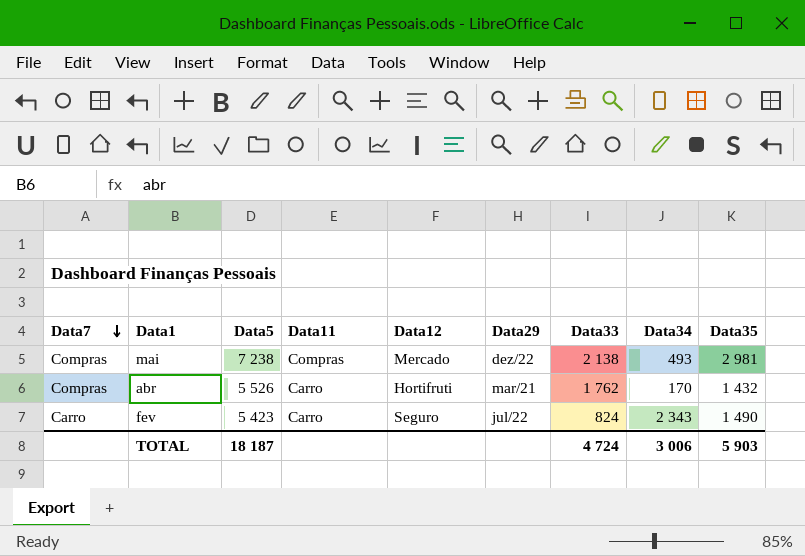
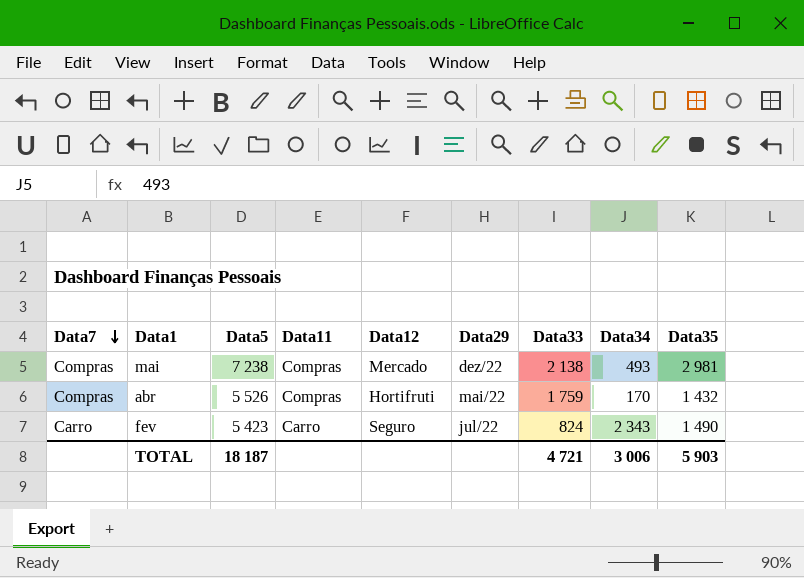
abr | Data11: Carro -> Compras
abr | Data29: mar/21 -> mai/22
abr | Data33: 1 762 -> 1 759
TOTAL | Data33: 4 724 -> 4 721

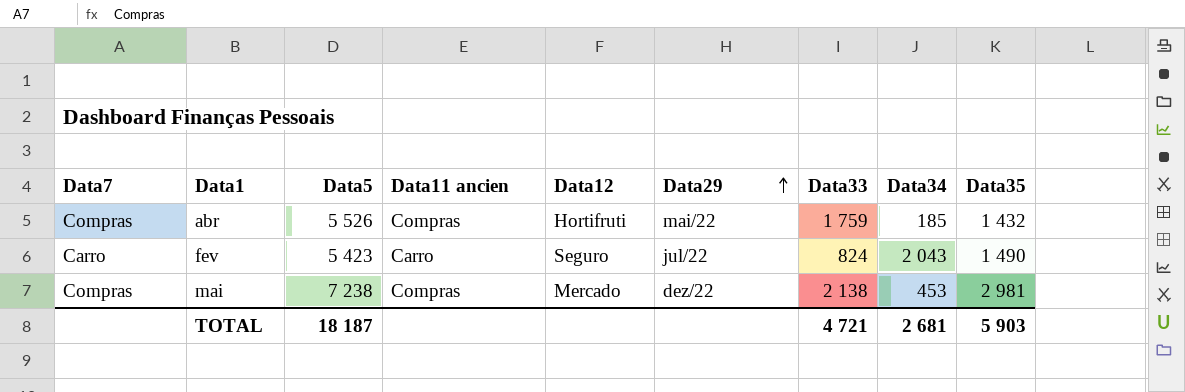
row order: Data7 descending -> Data29 ascending
column name: Data11 -> Data11 ancien
abr | Data34: 170 -> 185
fev | Data34: 2 343 -> 2 043
mai | Data34: 493 -> 453
TOTAL | Data34: 3 006 -> 2 681

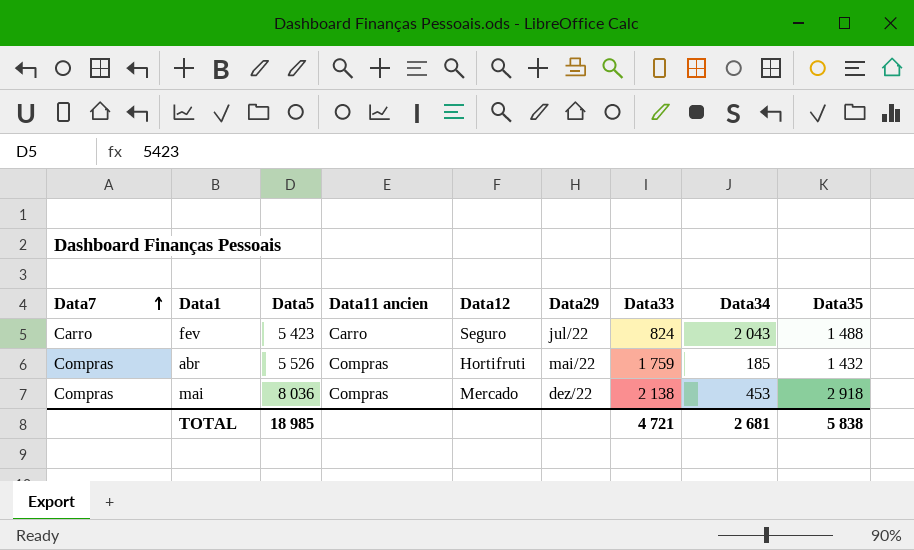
row order: Data29 ascending -> Data7 ascending
fev | Data35: 1 490 -> 1 488
mai | Data5: 7 238 -> 8 036
mai | Data35: 2 981 -> 2 918
TOTAL | Data5: 18 187 -> 18 985
TOTAL | Data35: 5 903 -> 5 838

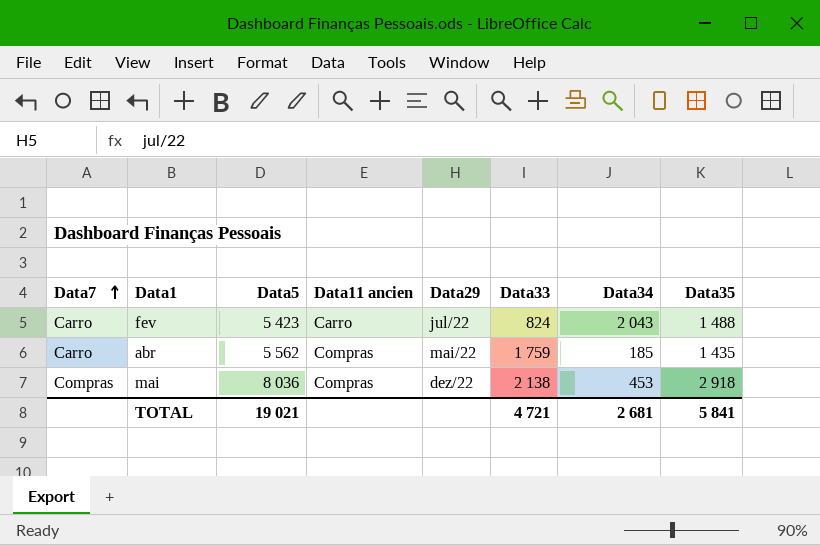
column Data12 | position: 5 -> none
abr | Data7: Compras -> Carro
abr | Data5: 5 526 -> 5 562
abr | Data35: 1 432 -> 1 435
TOTAL | Data5: 18 985 -> 19 021
TOTAL | Data35: 5 838 -> 5 841

